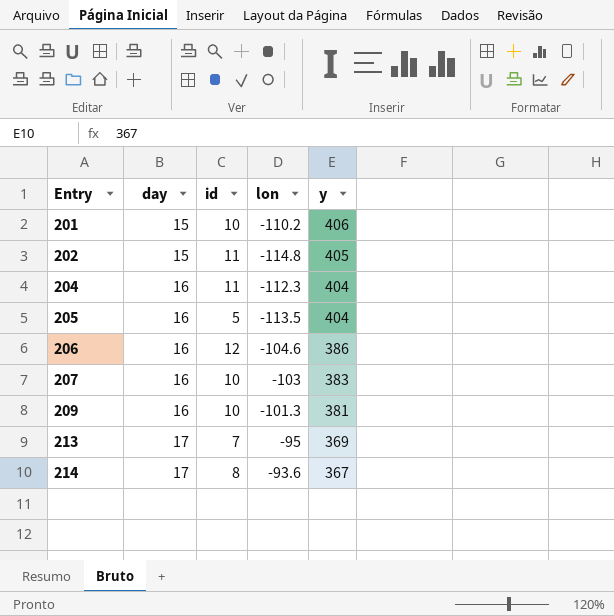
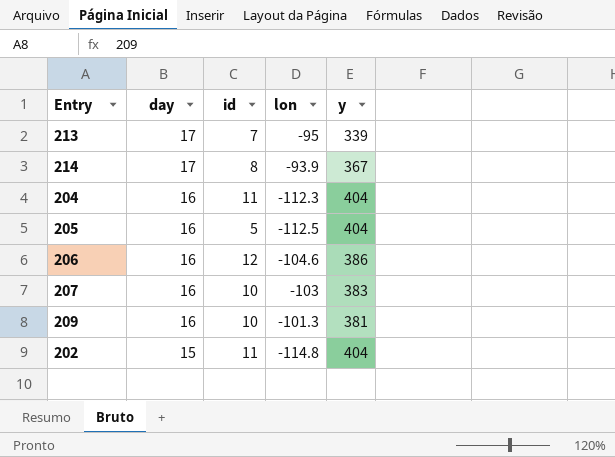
row order: Entry ascending -> day descending
row 201: 15 | 10 | -110.2 | 406 -> none
213 | y: 369 -> 339
214 | lon: -93.6 -> -93.9
205 | lon: -113.5 -> -112.5
202 | y: 405 -> 404

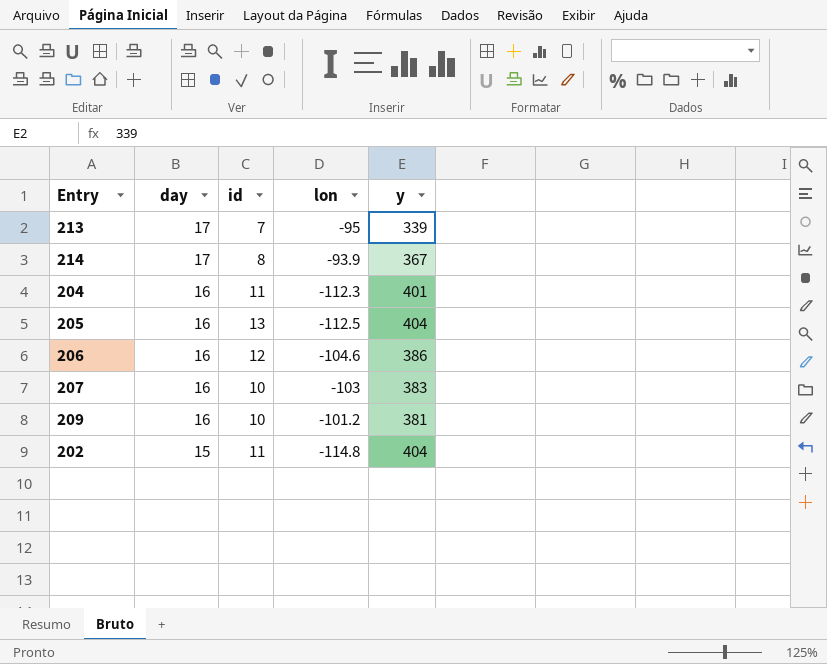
204 | y: 404 -> 401
205 | id: 5 -> 13
209 | lon: -101.3 -> -101.2

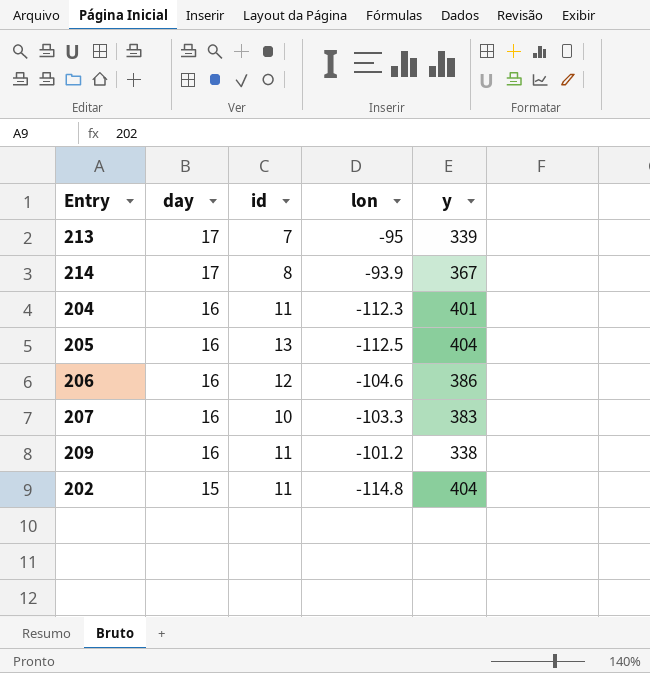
207 | lon: -103 -> -103.3
209 | id: 10 -> 11
209 | y: 381 -> 338

